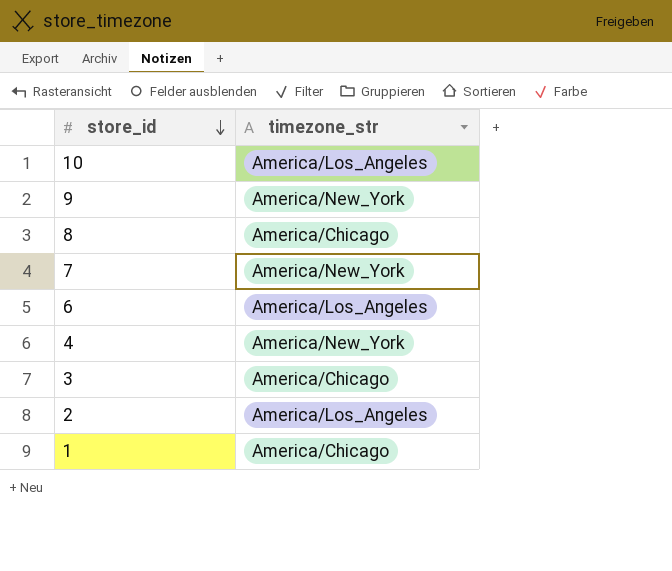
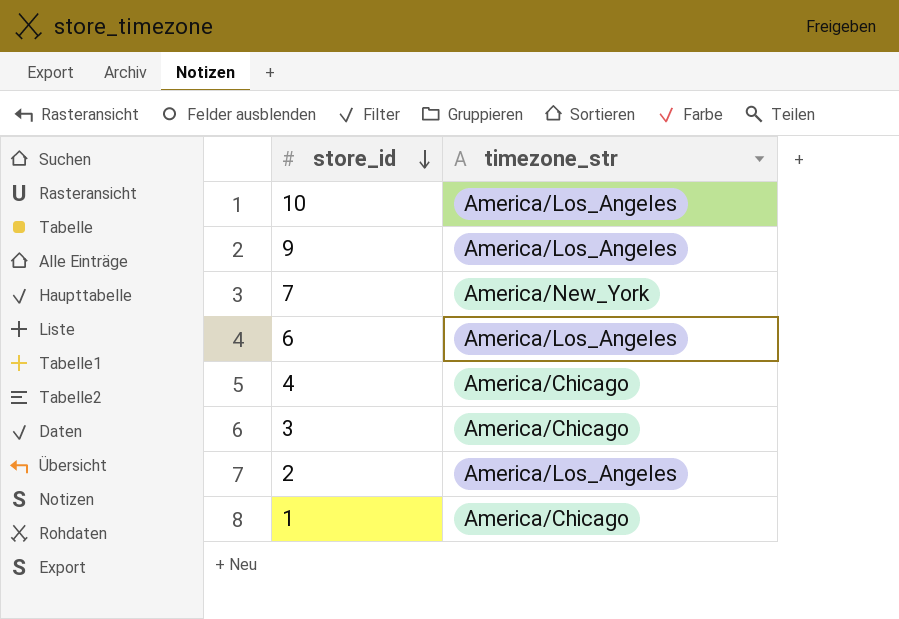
row 8: America/Chicago -> none
9 | timezone_str: America/New_York -> America/Los_Angeles
4 | timezone_str: America/New_York -> America/Chicago

